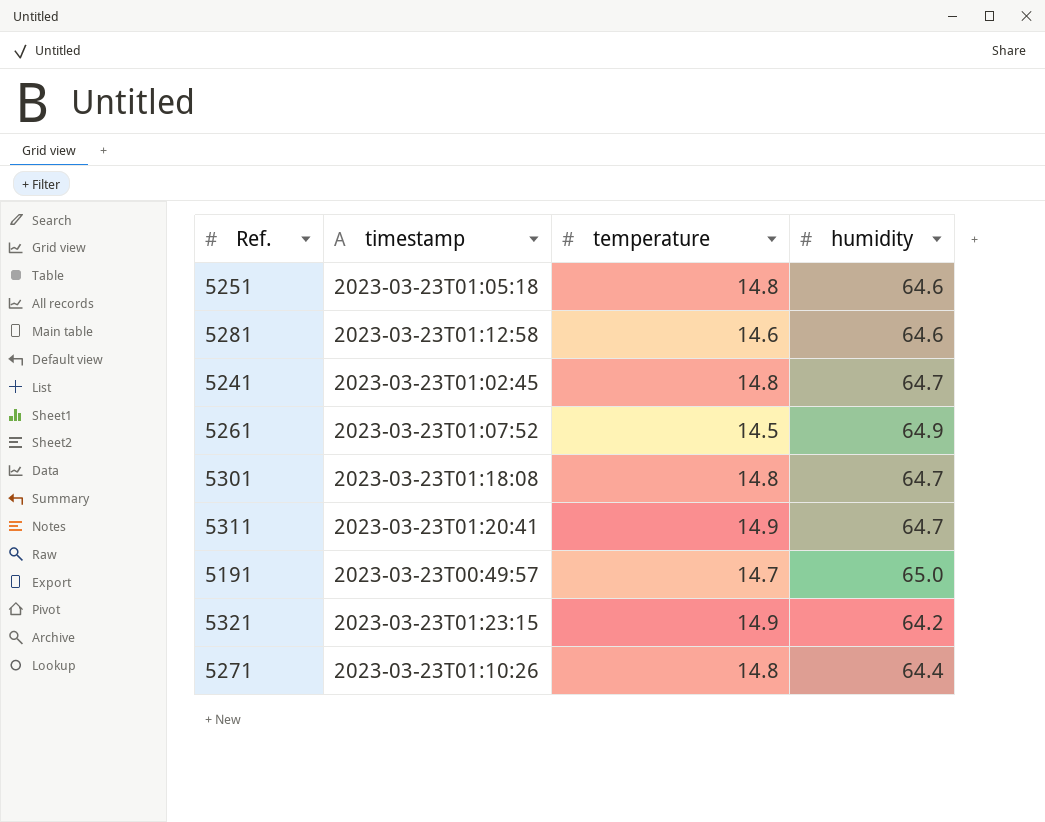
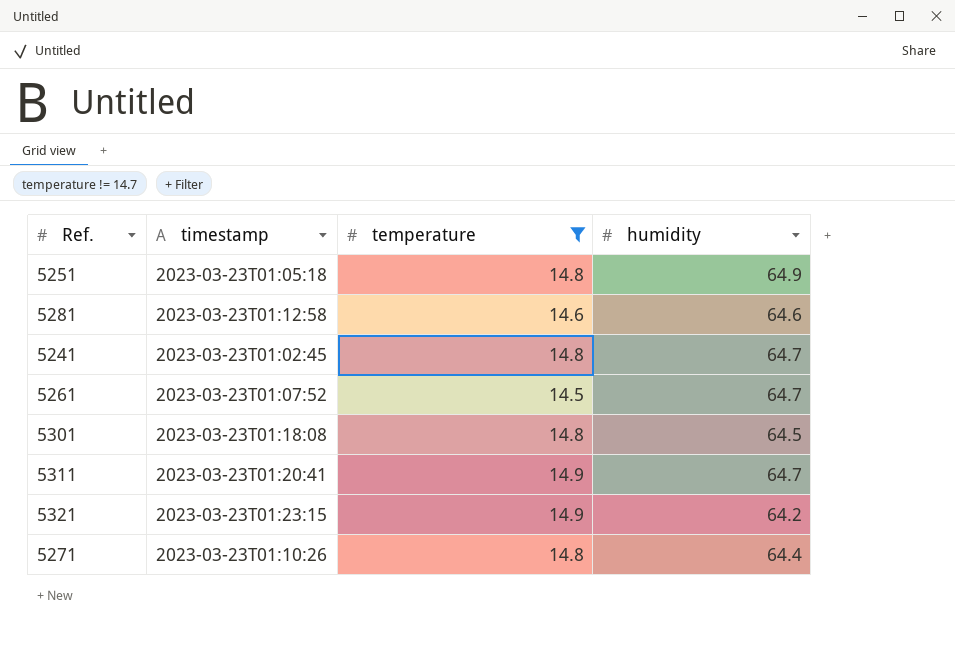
filter: none -> temperature != 14.7
5251 | humidity: 64.6 -> 64.9
5261 | humidity: 64.9 -> 64.7
5301 | humidity: 64.7 -> 64.5

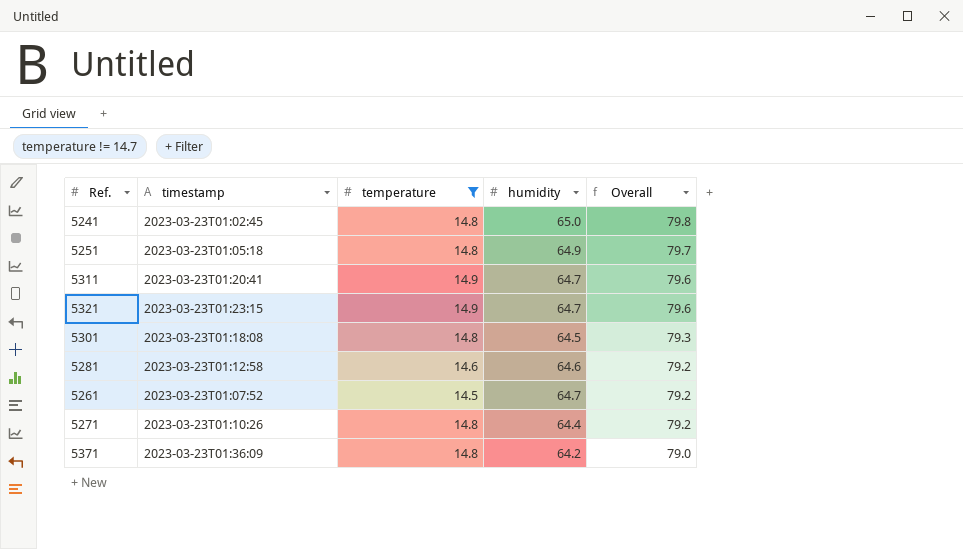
row order: none -> Overall descending
column Overall | formula: none -> [temperature] + [humidity]
5241 | humidity: 64.7 -> 65.0
5321 | humidity: 64.2 -> 64.7
row 5371: none -> 2023-03-23T01:36:09 | 14.8 | 64.2 | 79.0

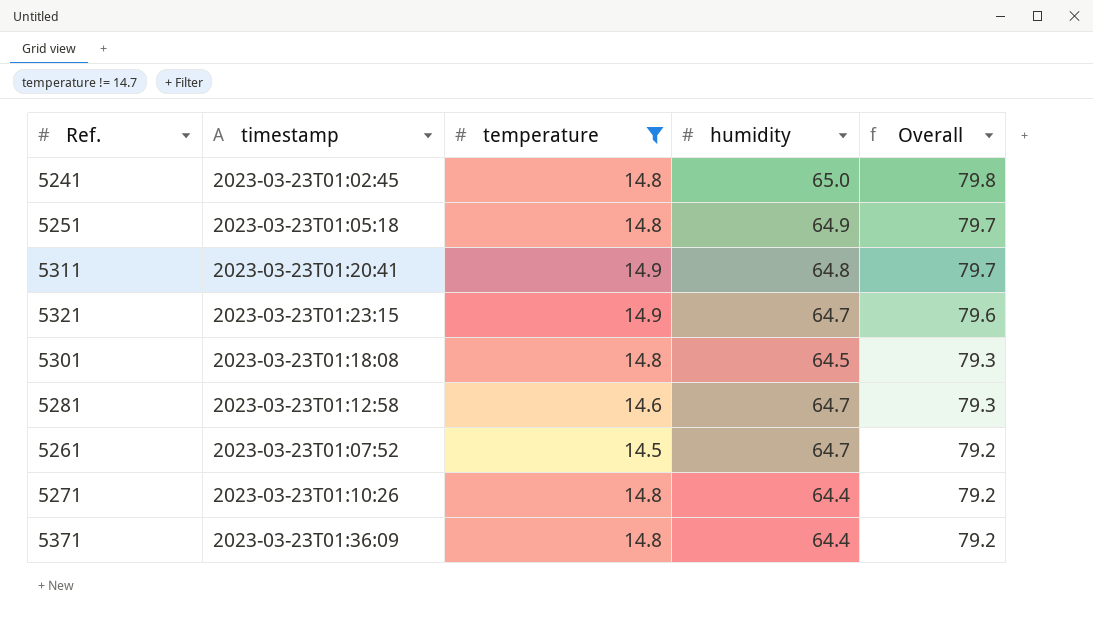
5311 | humidity: 64.7 -> 64.8
5311 | Overall: 79.6 -> 79.7
5281 | humidity: 64.6 -> 64.7
5281 | Overall: 79.2 -> 79.3
5371 | humidity: 64.2 -> 64.4
5371 | Overall: 79.0 -> 79.2

